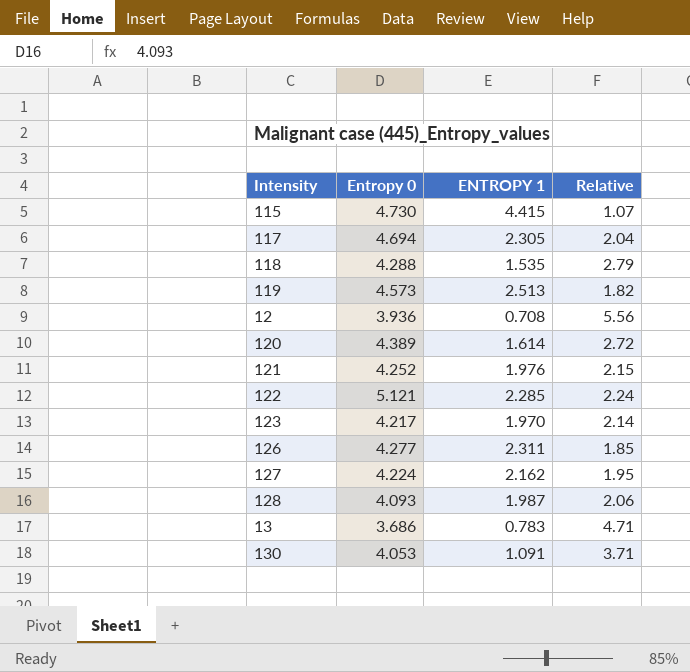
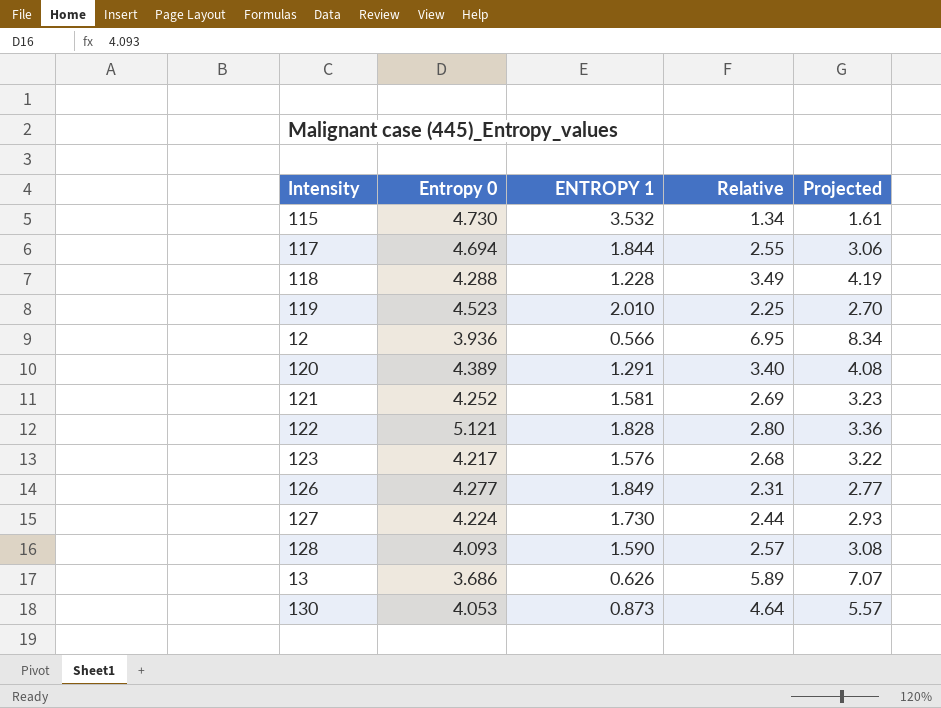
column Projected | formula: none -> [Relative] * 1.2
115 | ENTROPY 1: 4.415 -> 3.532
115 | Relative: 1.07 -> 1.34
117 | ENTROPY 1: 2.305 -> 1.844
117 | Relative: 2.04 -> 2.55
118 | ENTROPY 1: 1.535 -> 1.228
118 | Relative: 2.79 -> 3.49
119 | Entropy 0: 4.573 -> 4.523
119 | ENTROPY 1: 2.513 -> 2.010
119 | Relative: 1.82 -> 2.25
12 | ENTROPY 1: 0.708 -> 0.566
12 | Relative: 5.56 -> 6.95
120 | ENTROPY 1: 1.614 -> 1.291
120 | Relative: 2.72 -> 3.40
121 | ENTROPY 1: 1.976 -> 1.581
121 | Relative: 2.15 -> 2.69
122 | ENTROPY 1: 2.285 -> 1.828
122 | Relative: 2.24 -> 2.80
123 | ENTROPY 1: 1.970 -> 1.576
123 | Relative: 2.14 -> 2.68
126 | ENTROPY 1: 2.311 -> 1.849
126 | Relative: 1.85 -> 2.31
127 | ENTROPY 1: 2.162 -> 1.730
127 | Relative: 1.95 -> 2.44
128 | ENTROPY 1: 1.987 -> 1.590
128 | Relative: 2.06 -> 2.57
13 | ENTROPY 1: 0.783 -> 0.626
13 | Relative: 4.71 -> 5.89
130 | ENTROPY 1: 1.091 -> 0.873
130 | Relative: 3.71 -> 4.64

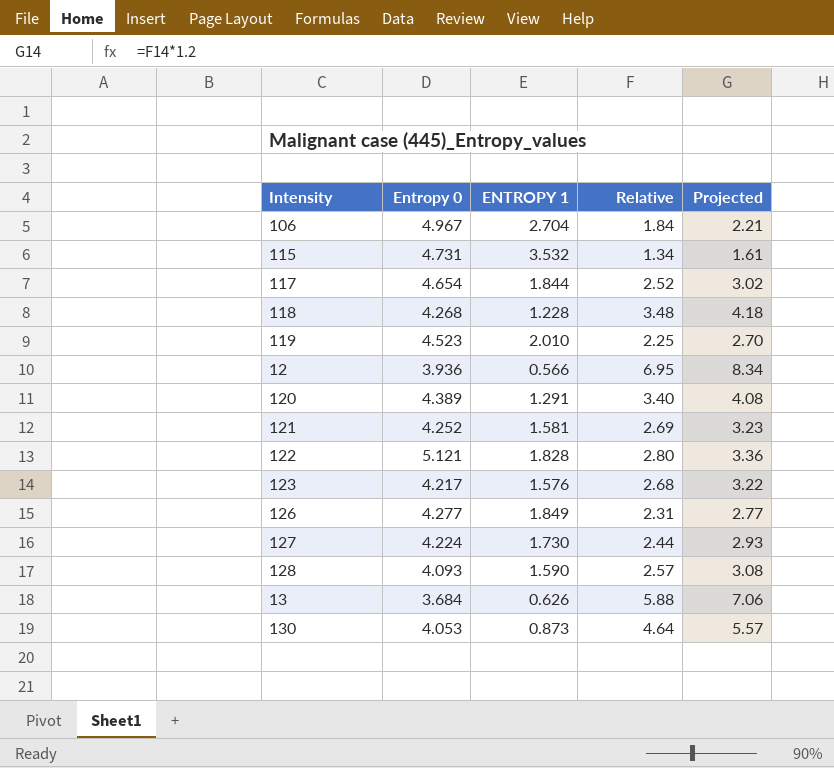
row 106: none -> 4.967 | 2.704 | 1.84 | 2.21
115 | Entropy 0: 4.730 -> 4.731
117 | Entropy 0: 4.694 -> 4.654
117 | Relative: 2.55 -> 2.52
117 | Projected: 3.06 -> 3.02
118 | Entropy 0: 4.288 -> 4.268
118 | Relative: 3.49 -> 3.48
118 | Projected: 4.19 -> 4.18
13 | Entropy 0: 3.686 -> 3.684
13 | Relative: 5.89 -> 5.88
13 | Projected: 7.07 -> 7.06

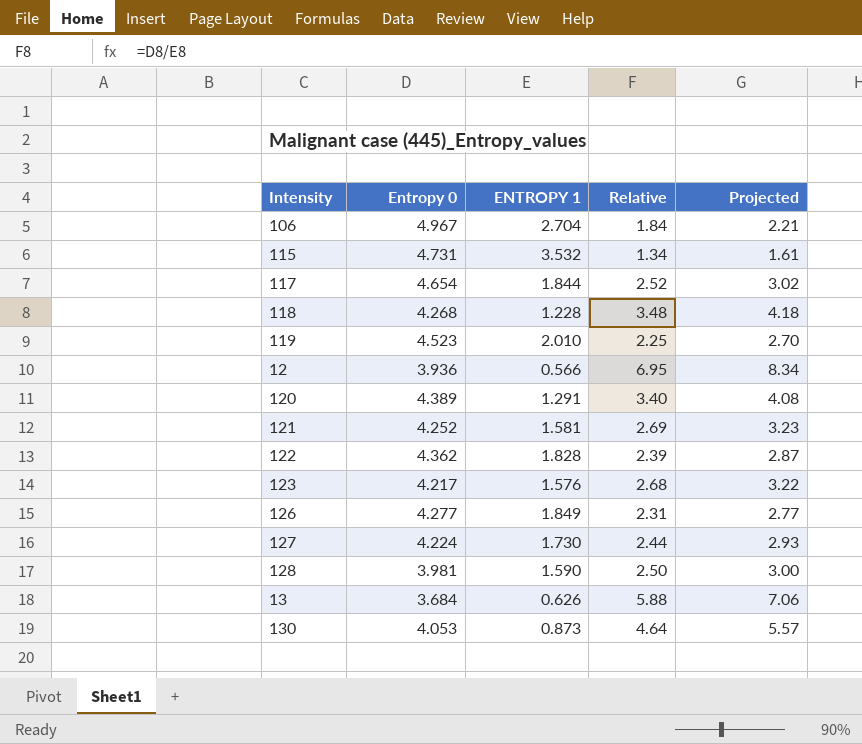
122 | Entropy 0: 5.121 -> 4.362
122 | Relative: 2.80 -> 2.39
122 | Projected: 3.36 -> 2.87
128 | Entropy 0: 4.093 -> 3.981
128 | Relative: 2.57 -> 2.50
128 | Projected: 3.08 -> 3.00

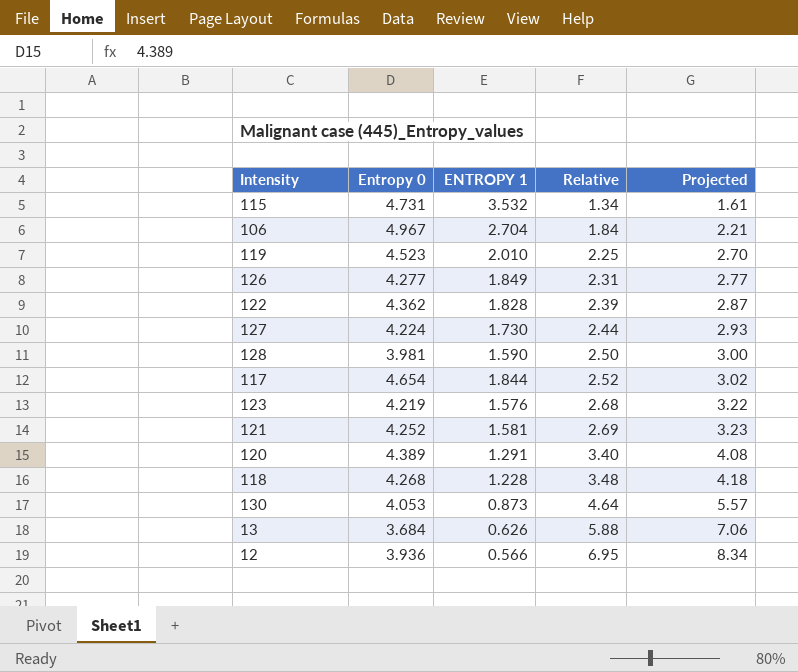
row order: none -> Relative ascending
123 | Entropy 0: 4.217 -> 4.219

